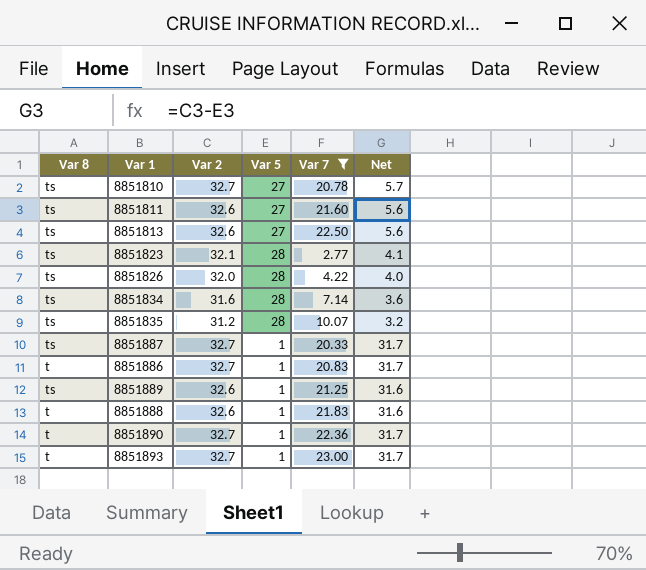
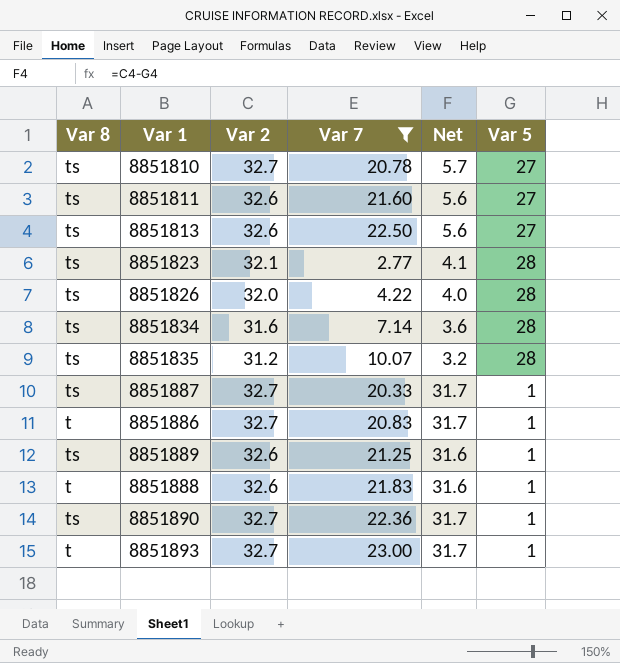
column Var 5 | position: 4 -> 6
8851890 | Var 8: t -> ts

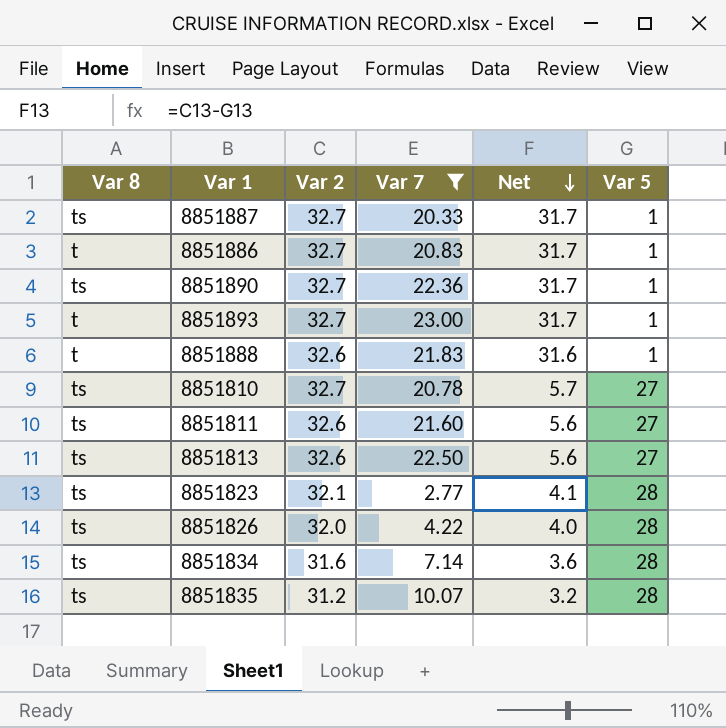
row order: none -> Net descending
row 8851889: ts | 32.6 | 21.25 | 31.6 | 1 -> none

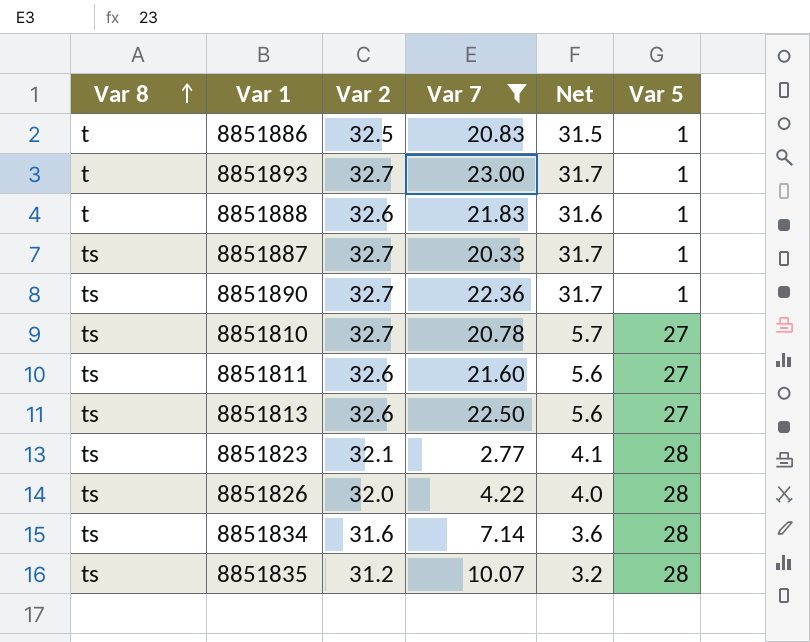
row order: Net descending -> Var 8 ascending
8851886 | Var 2: 32.7 -> 32.5
8851886 | Net: 31.7 -> 31.5

